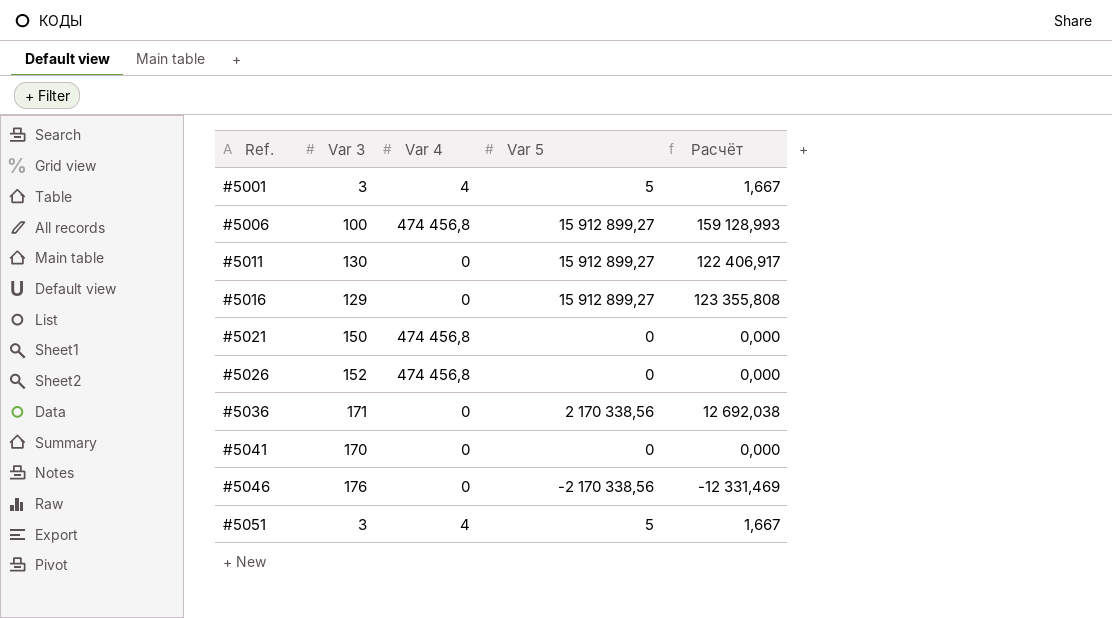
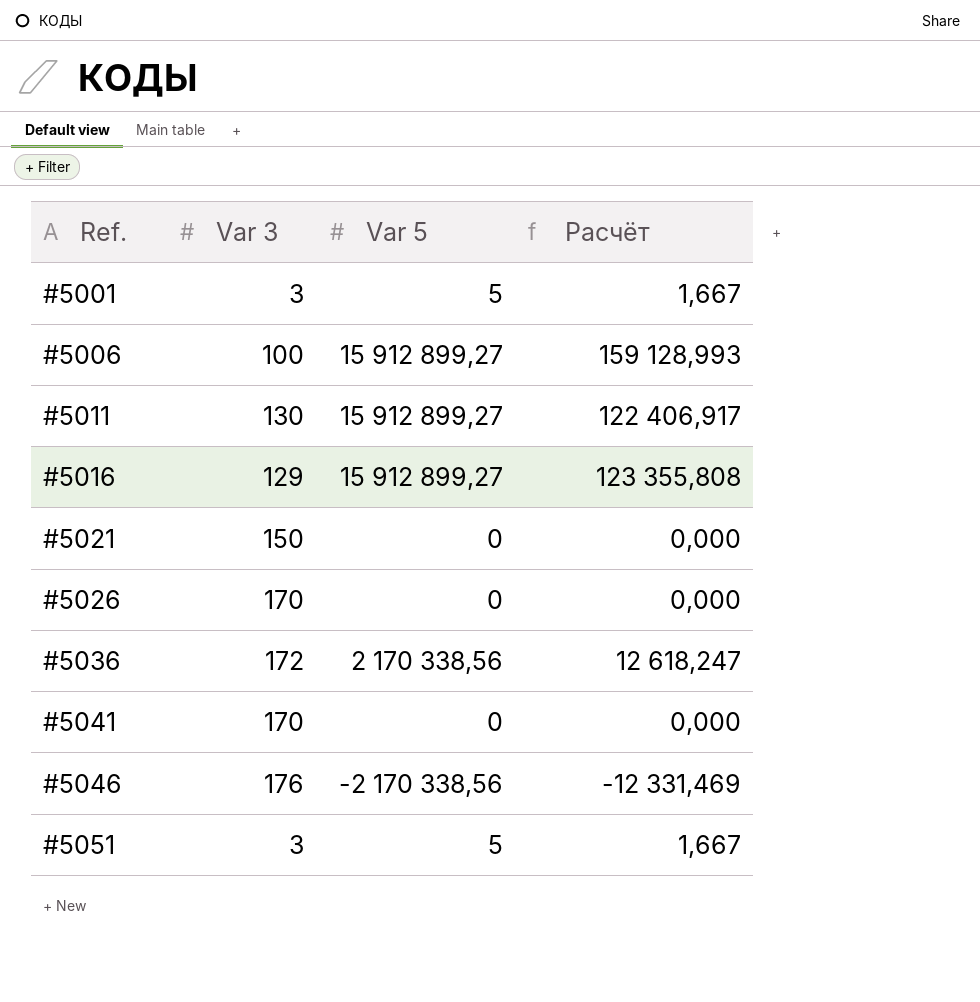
column Var 4 | position: 3 -> none
#5026 | Var 3: 152 -> 170
#5036 | Var 3: 171 -> 172
#5036 | Расчёт: 12 692,038 -> 12 618,247

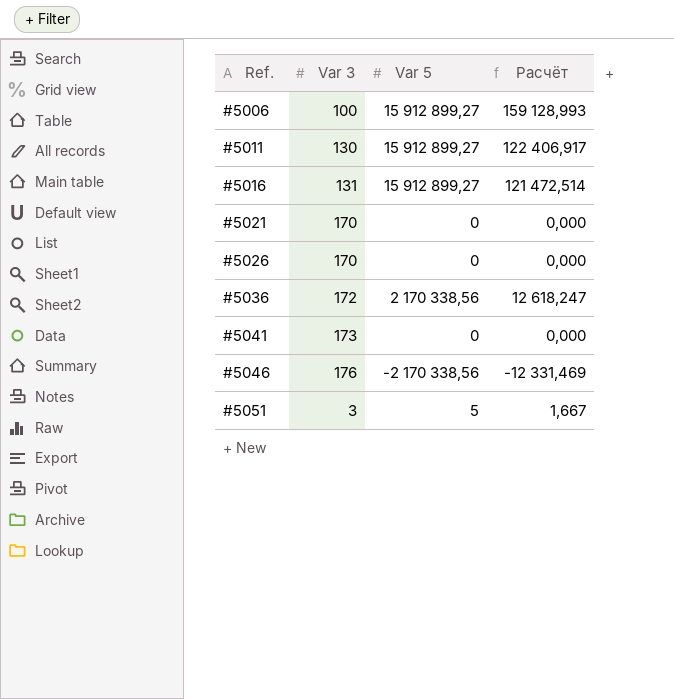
row #5001: 3 | 5 | 1,667 -> none
#5016 | Var 3: 129 -> 131
#5016 | Расчёт: 123 355,808 -> 121 472,514
#5021 | Var 3: 150 -> 170
#5041 | Var 3: 170 -> 173

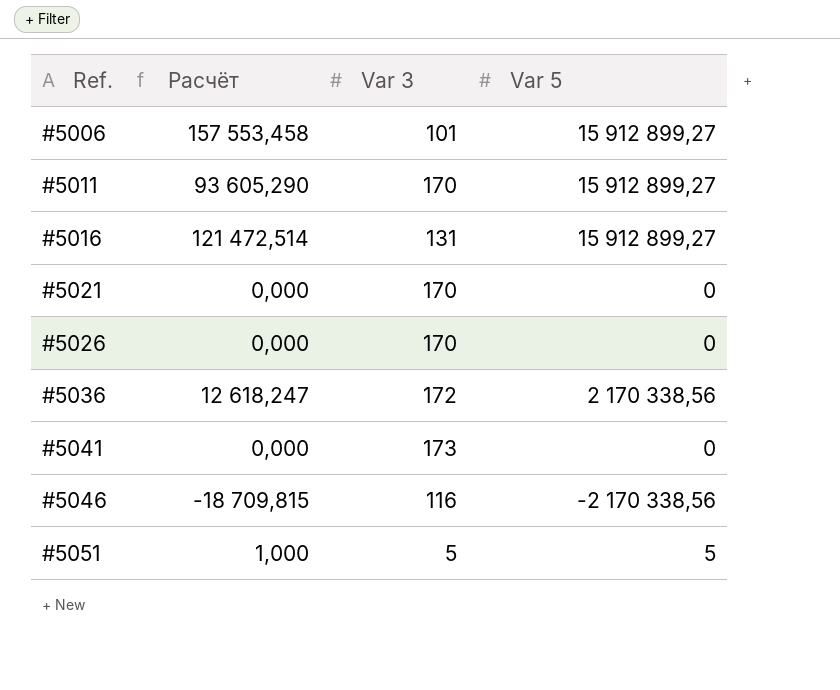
column Расчёт | position: 4 -> 2
#5006 | Расчёт: 159 128,993 -> 157 553,458
#5006 | Var 3: 100 -> 101
#5011 | Расчёт: 122 406,917 -> 93 605,290
#5011 | Var 3: 130 -> 170
#5046 | Расчёт: -12 331,469 -> -18 709,815
#5046 | Var 3: 176 -> 116
#5051 | Расчёт: 1,667 -> 1,000
#5051 | Var 3: 3 -> 5

